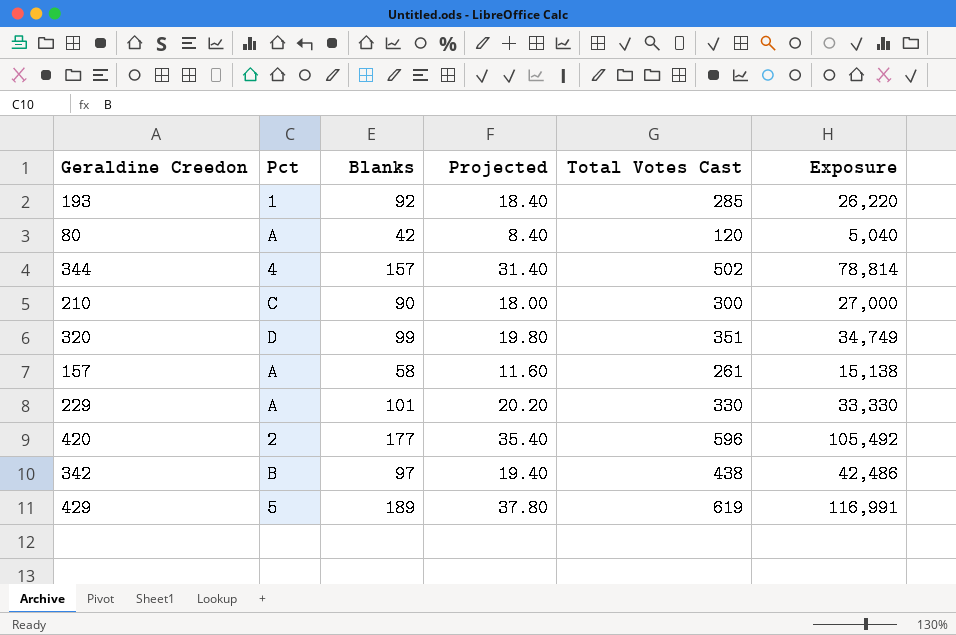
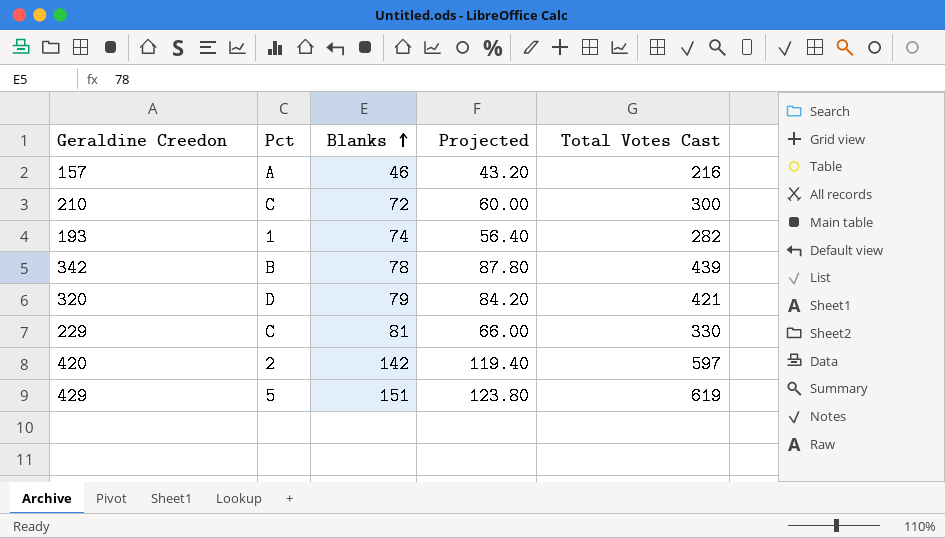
row order: none -> Blanks ascending
column Exposure | formula: [Blanks] * [Total Votes Cast] -> none
column Projected | formula: [Blanks] * 0.2 -> [Total Votes Cast] * 0.2
row 80: A | 42 | 8.40 | 120 | 5,040 -> none
row 344: 4 | 157 | 31.40 | 502 | 78,814 -> none
157 | Blanks: 58 -> 46
157 | Total Votes Cast: 261 -> 216
210 | Blanks: 90 -> 72
193 | Blanks: 92 -> 74
193 | Total Votes Cast: 285 -> 282
342 | Blanks: 97 -> 78
342 | Total Votes Cast: 438 -> 439
320 | Blanks: 99 -> 79
320 | Total Votes Cast: 351 -> 421
229 | Pct: A -> C
229 | Blanks: 101 -> 81
420 | Blanks: 177 -> 142
420 | Total Votes Cast: 596 -> 597
429 | Blanks: 189 -> 151

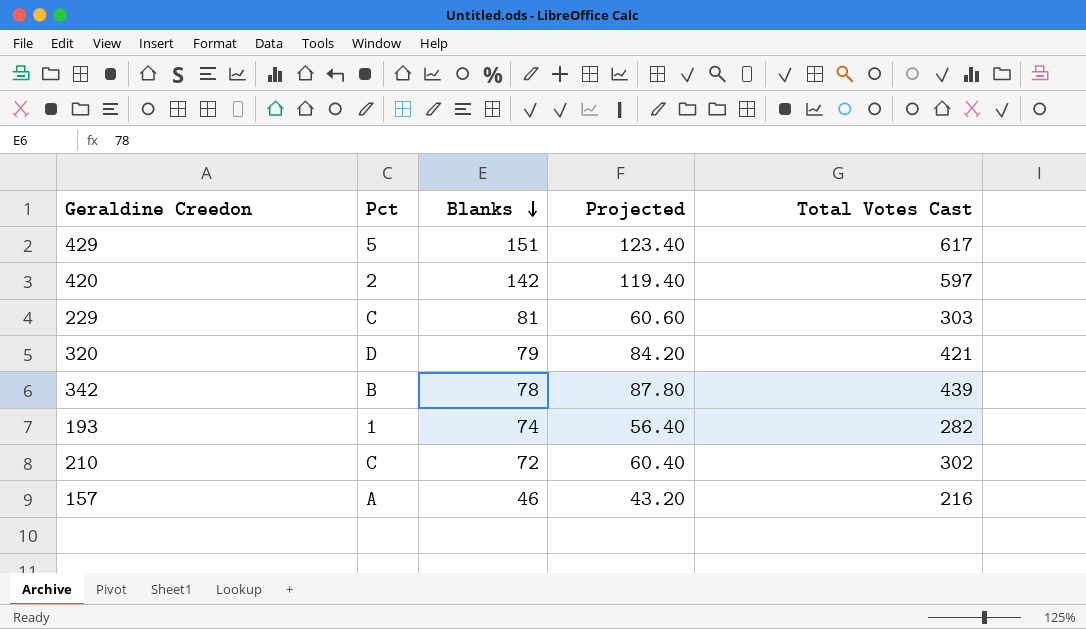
row order: Blanks ascending -> Blanks descending
429 | Projected: 123.80 -> 123.40
429 | Total Votes Cast: 619 -> 617
229 | Projected: 66.00 -> 60.60
229 | Total Votes Cast: 330 -> 303
210 | Projected: 60.00 -> 60.40
210 | Total Votes Cast: 300 -> 302

